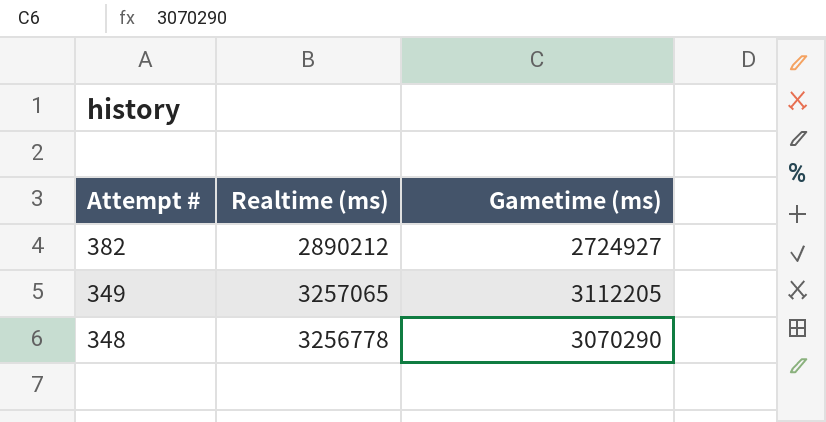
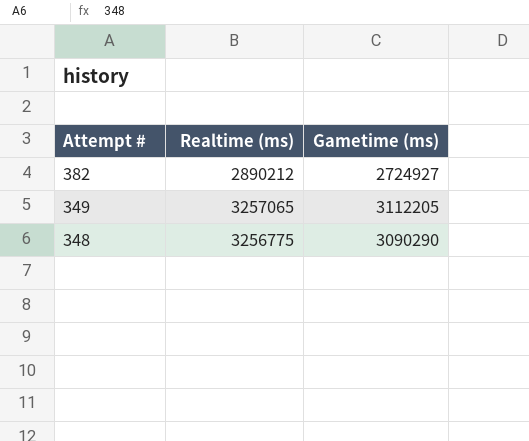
348 | Realtime (ms): 3256778 -> 3256775
348 | Gametime (ms): 3070290 -> 3090290

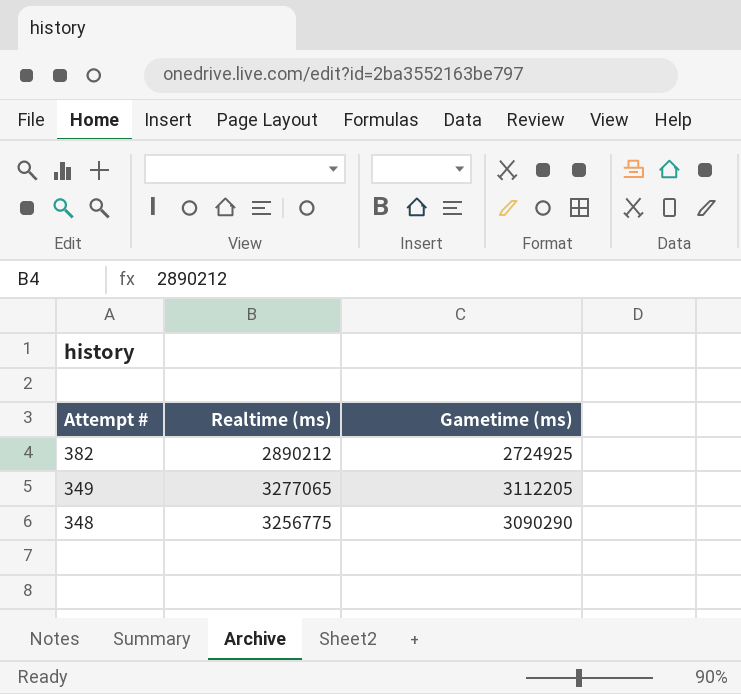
382 | Gametime (ms): 2724927 -> 2724925
349 | Realtime (ms): 3257065 -> 3277065

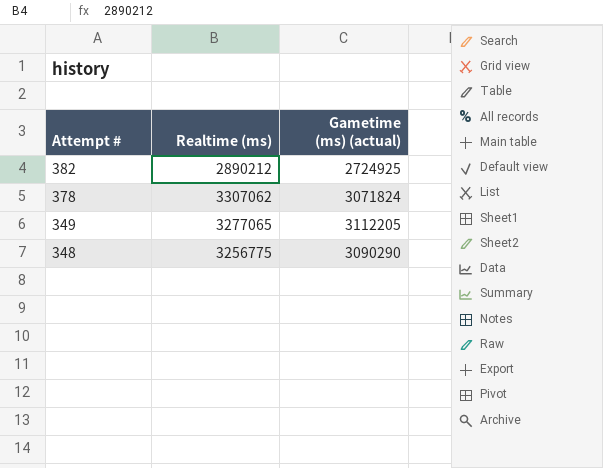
column name: Gametime (ms) -> Gametime (ms) (actual)
row 378: none -> 3307062 | 3071824

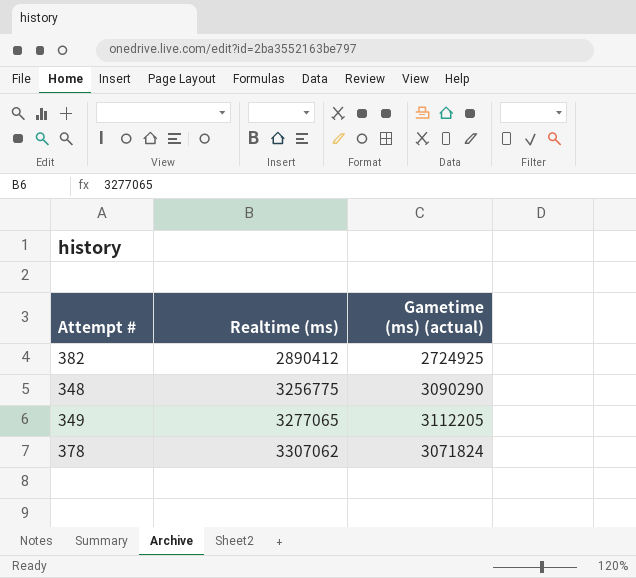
row order: Attempt # descending -> Realtime (ms) ascending
382 | Realtime (ms): 2890212 -> 2890412

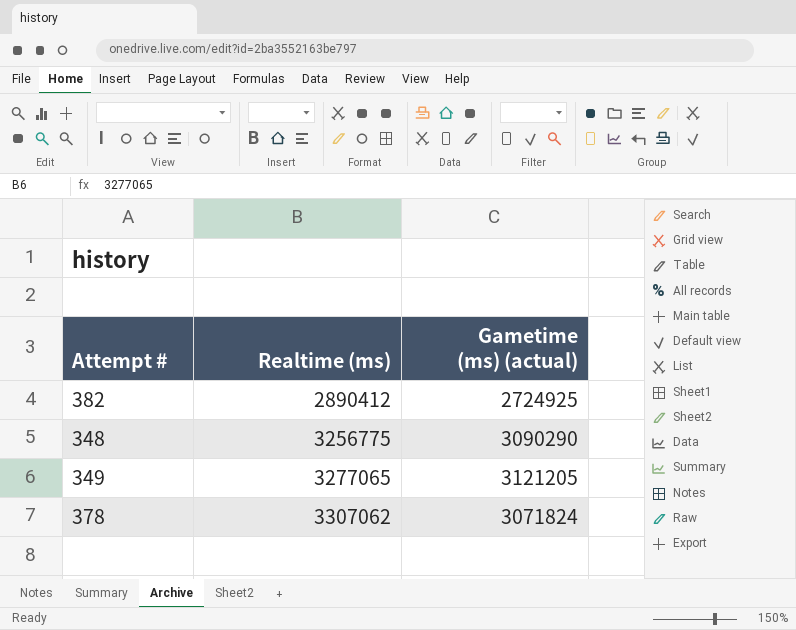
349 | Gametime (ms) (actual): 3112205 -> 3121205

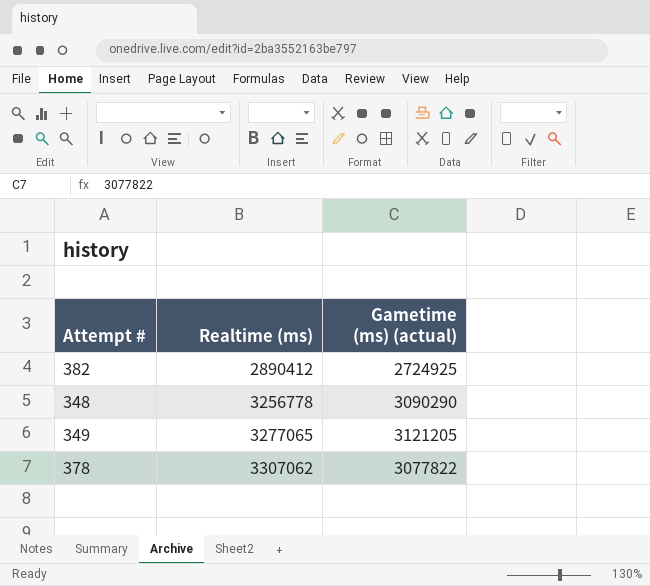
348 | Realtime (ms): 3256775 -> 3256778
378 | Gametime (ms) (actual): 3071824 -> 3077822

